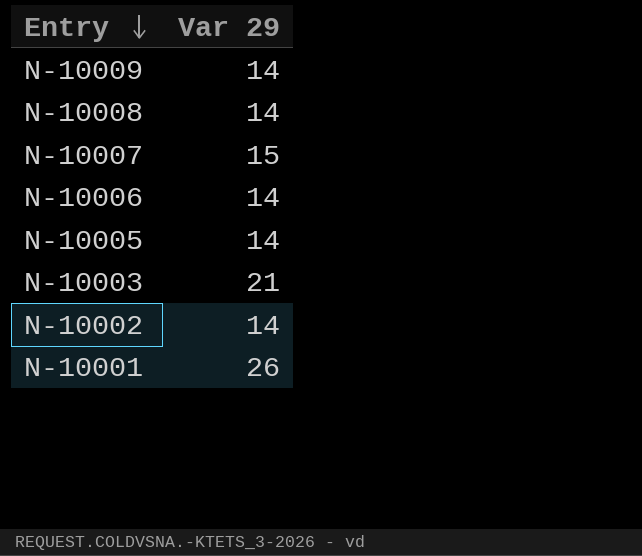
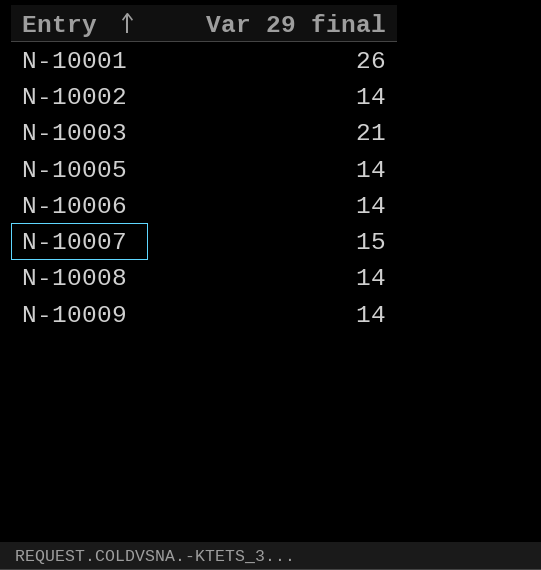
row order: Entry descending -> Entry ascending
column name: Var 29 -> Var 29 final

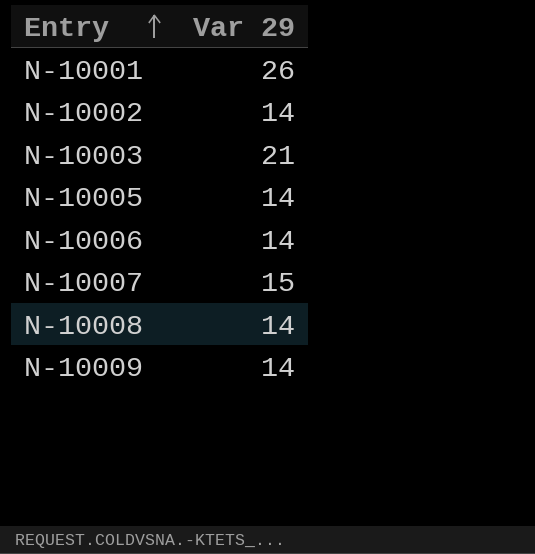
column name: Var 29 final -> Var 29

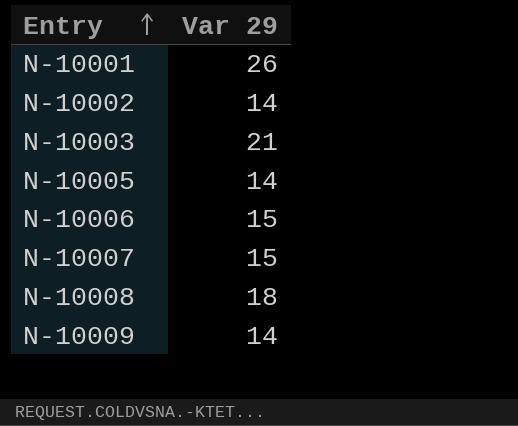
N-10006 | Var 29: 14 -> 15
N-10008 | Var 29: 14 -> 18

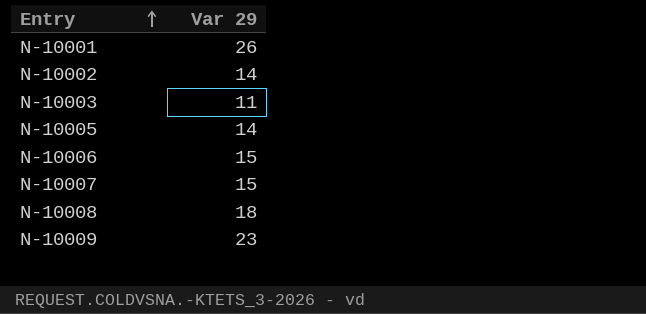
N-10003 | Var 29: 21 -> 11
N-10009 | Var 29: 14 -> 23

